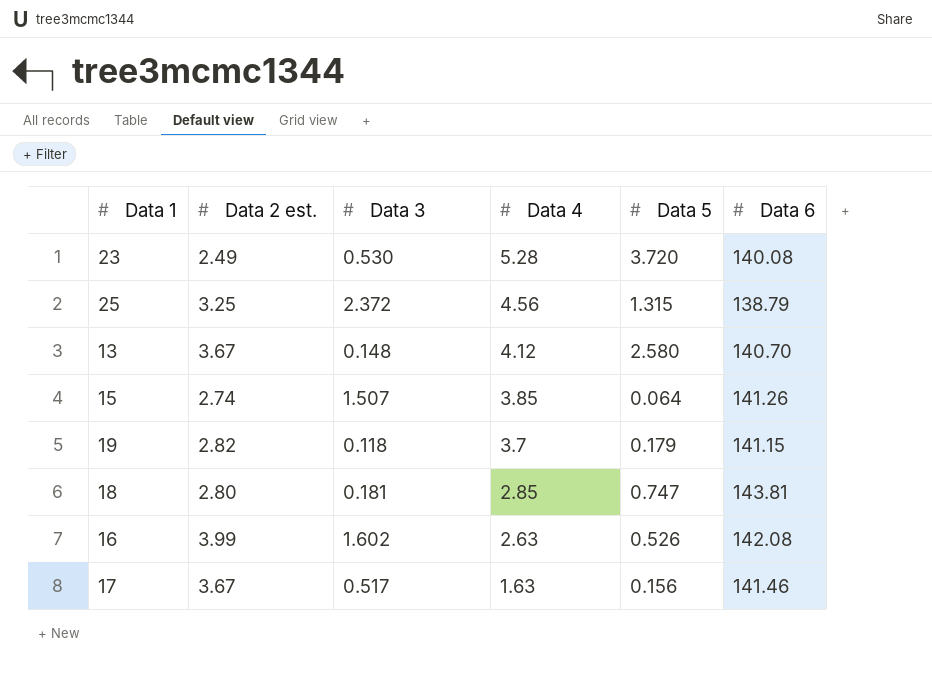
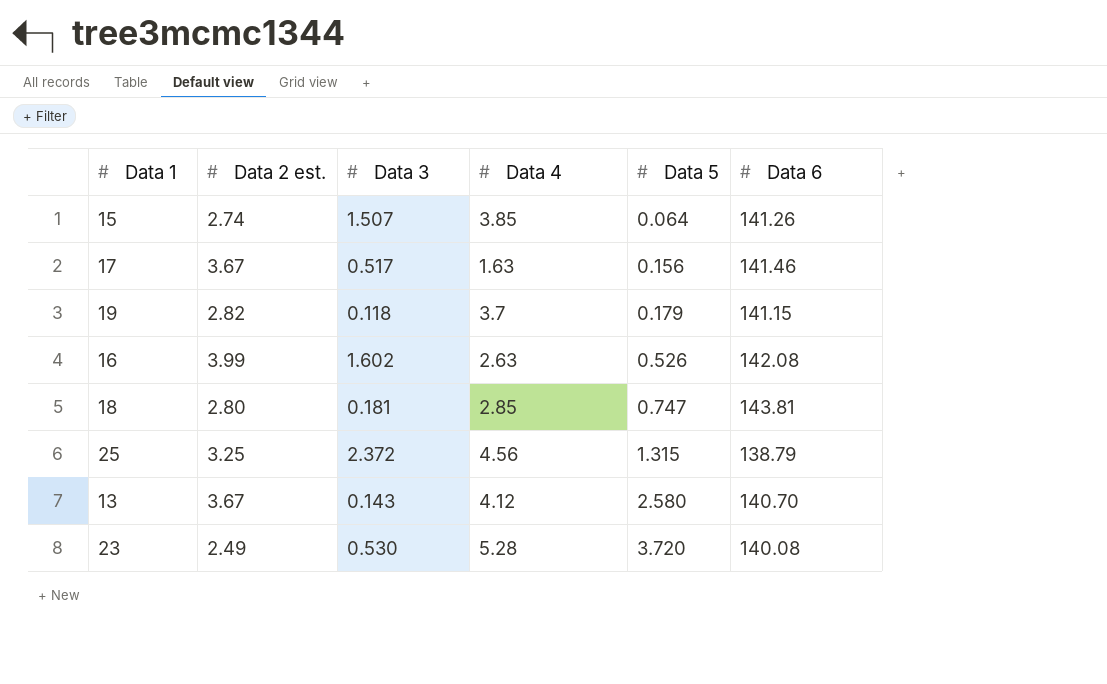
row order: Data 4 descending -> Data 5 ascending
13 | Data 3: 0.148 -> 0.143

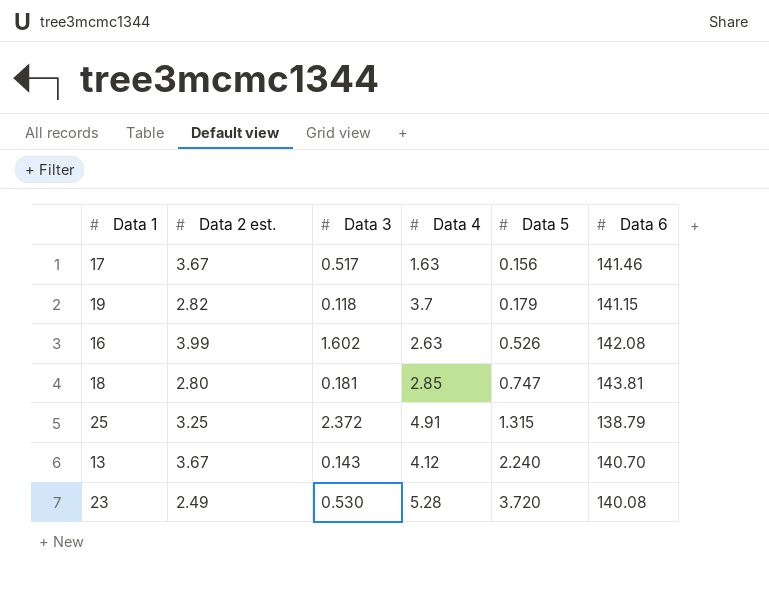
row 15: 2.74 | 1.507 | 3.85 | 0.064 | 141.26 -> none
25 | Data 4: 4.56 -> 4.91
13 | Data 5: 2.580 -> 2.240

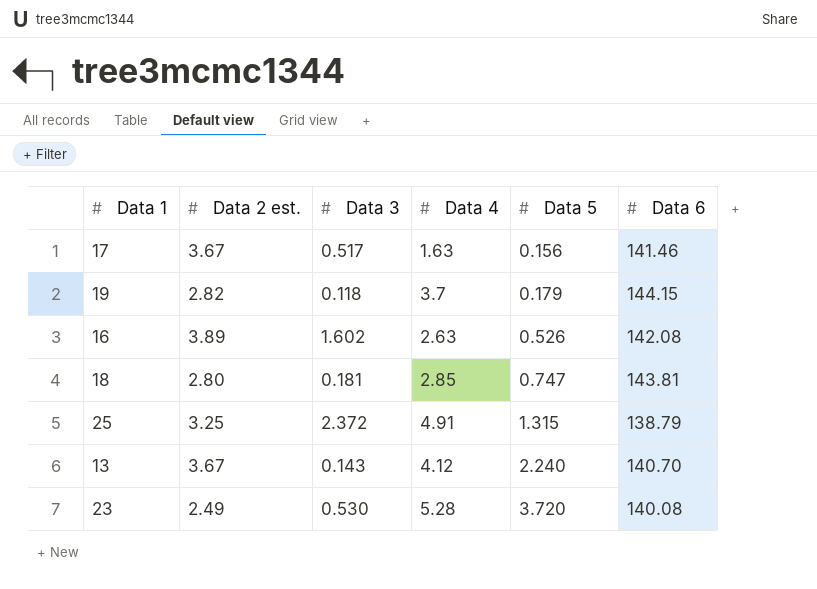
19 | Data 6: 141.15 -> 144.15
16 | Data 2 est.: 3.99 -> 3.89

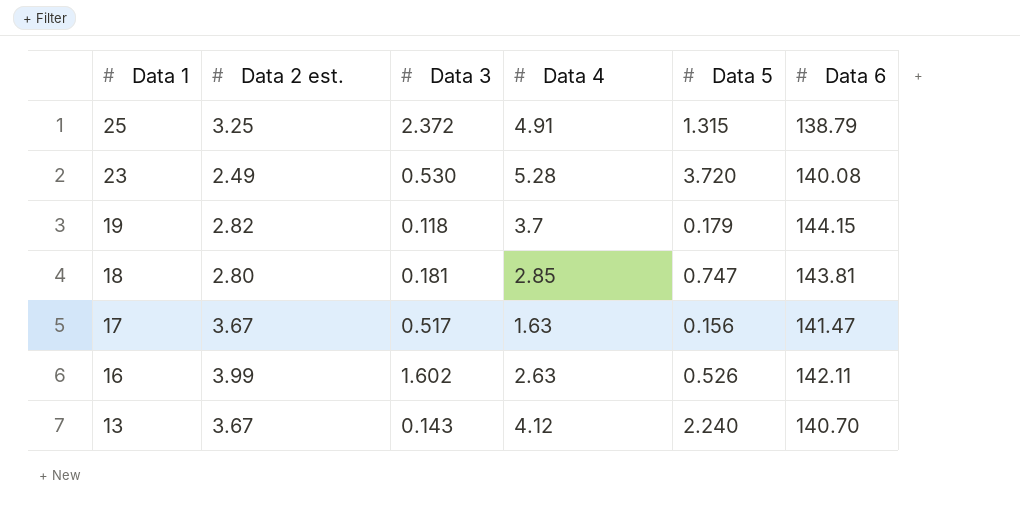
row order: Data 5 ascending -> Data 1 descending
17 | Data 6: 141.46 -> 141.47
16 | Data 2 est.: 3.89 -> 3.99
16 | Data 6: 142.08 -> 142.11

